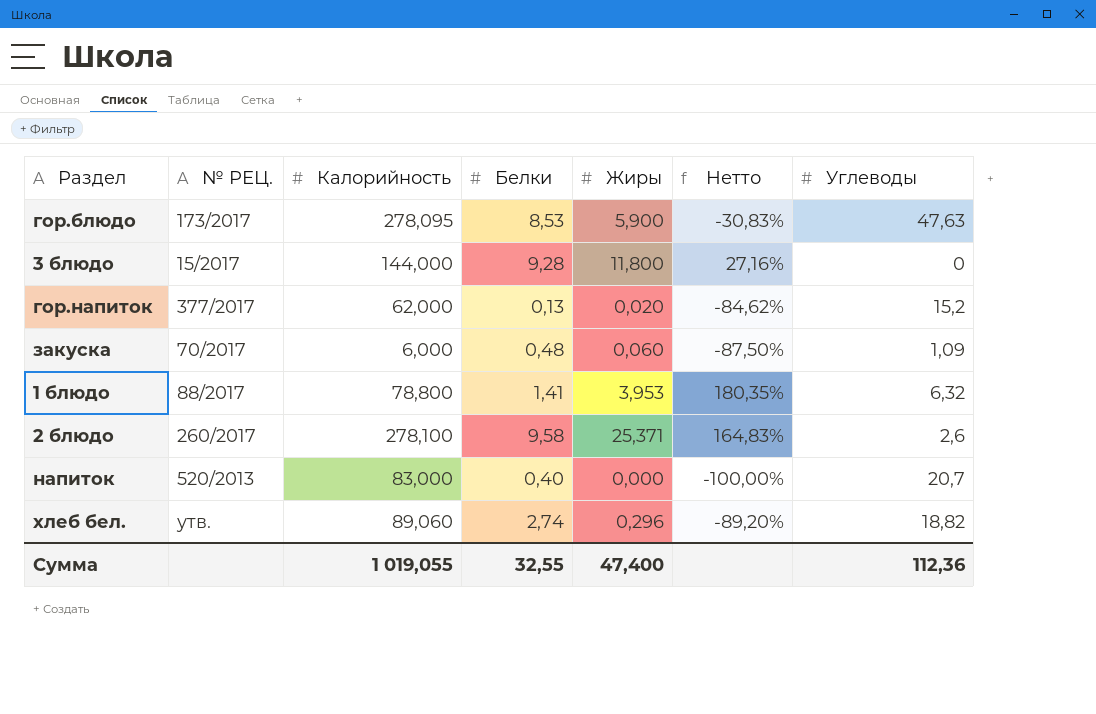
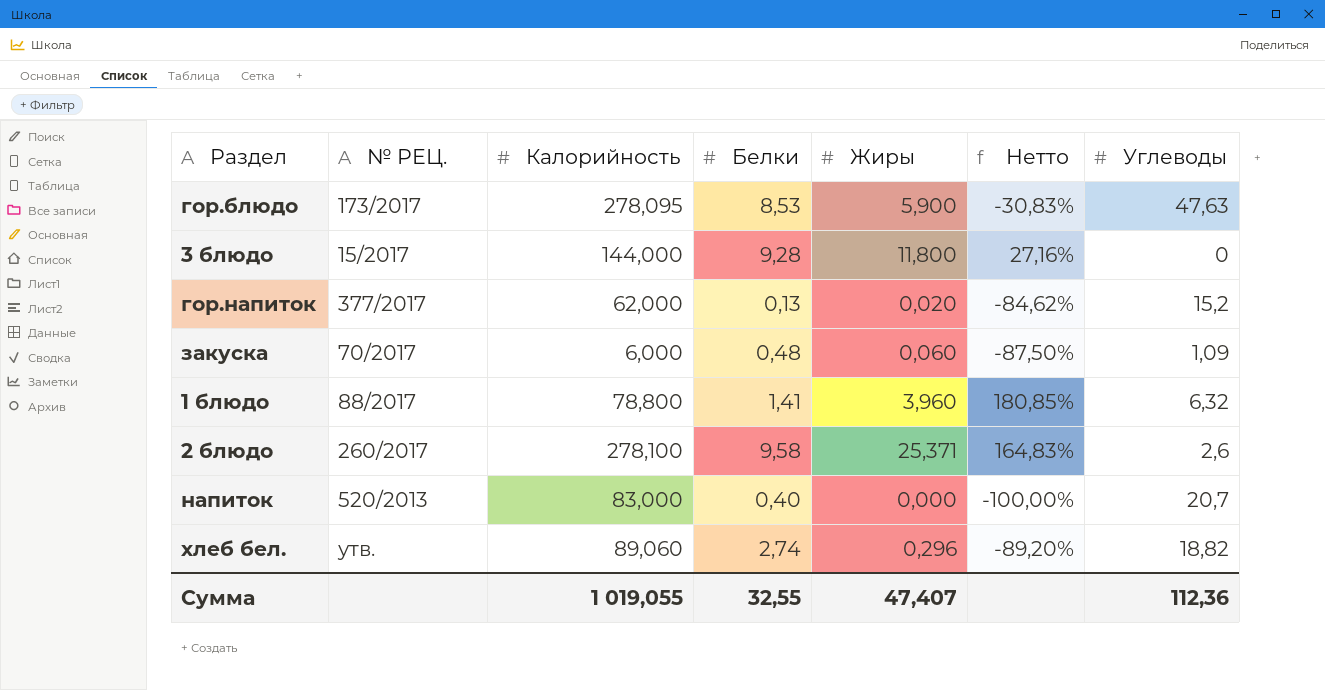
1 блюдо | Жиры: 3,953 -> 3,960
1 блюдо | Нетто: 180,35% -> 180,85%
Сумма | Жиры: 47,400 -> 47,407

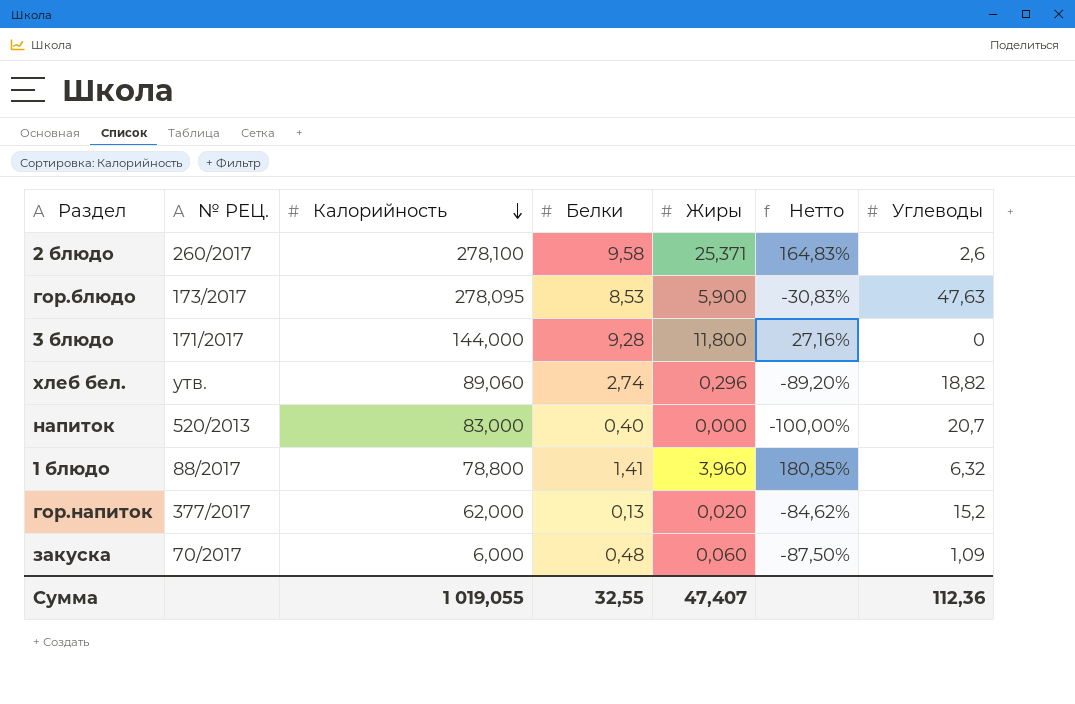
row order: none -> Калорийность descending
3 блюдо | № РЕЦ.: 15/2017 -> 171/2017

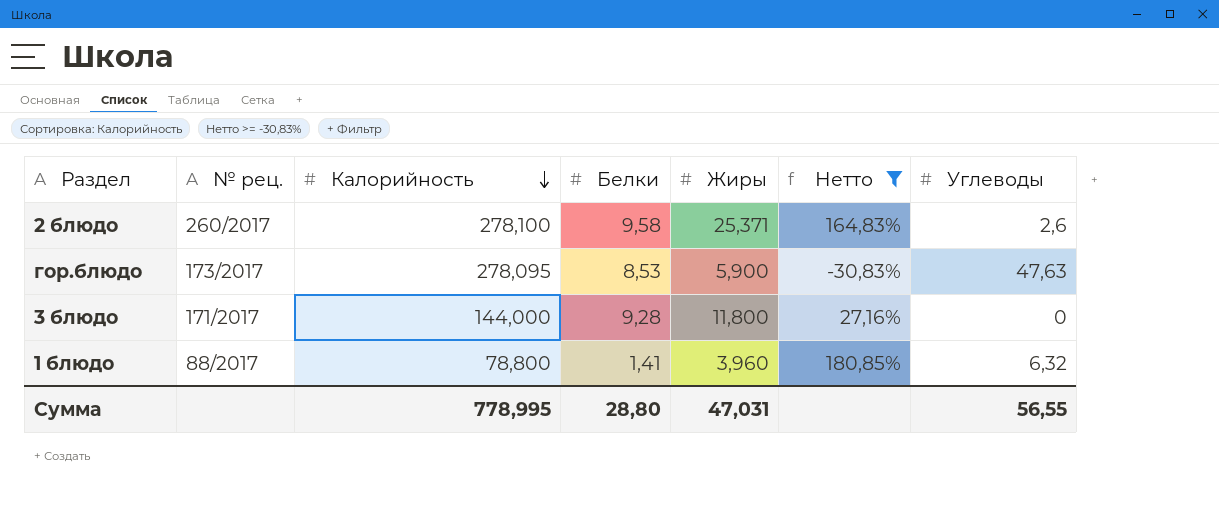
filter: none -> Нетто >= -30,83%
column name: № РЕЦ. -> № рец.
Сумма | Калорийность: 1 019,055 -> 778,995
Сумма | Белки: 32,55 -> 28,80
Сумма | Жиры: 47,407 -> 47,031
Сумма | Углеводы: 112,36 -> 56,55

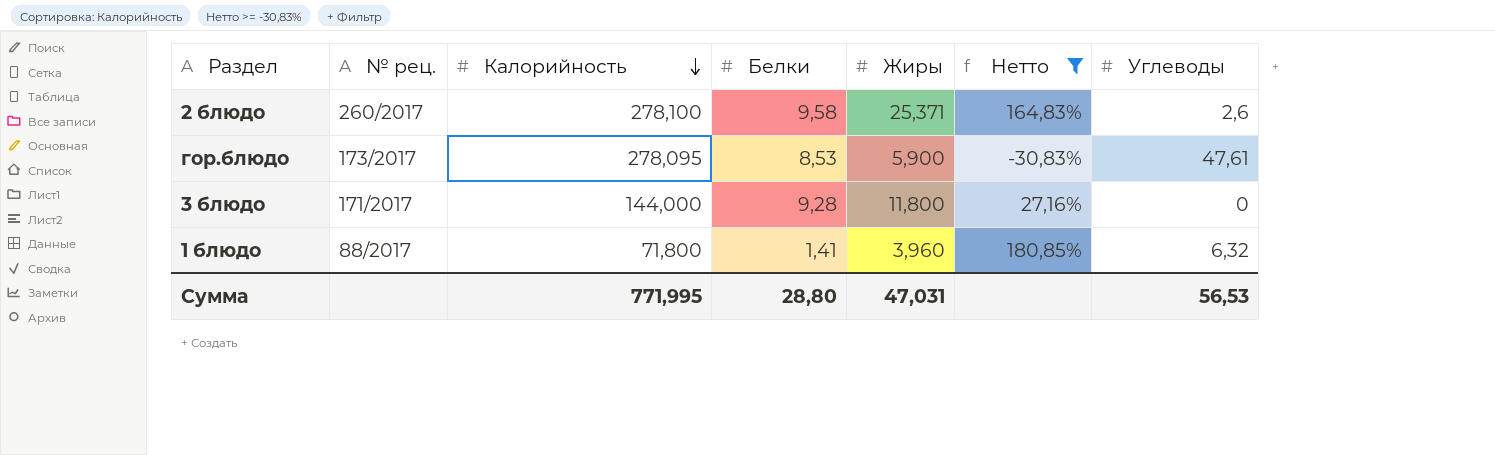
гор.блюдо | Углеводы: 47,63 -> 47,61
1 блюдо | Калорийность: 78,800 -> 71,800
Сумма | Калорийность: 778,995 -> 771,995
Сумма | Углеводы: 56,55 -> 56,53

